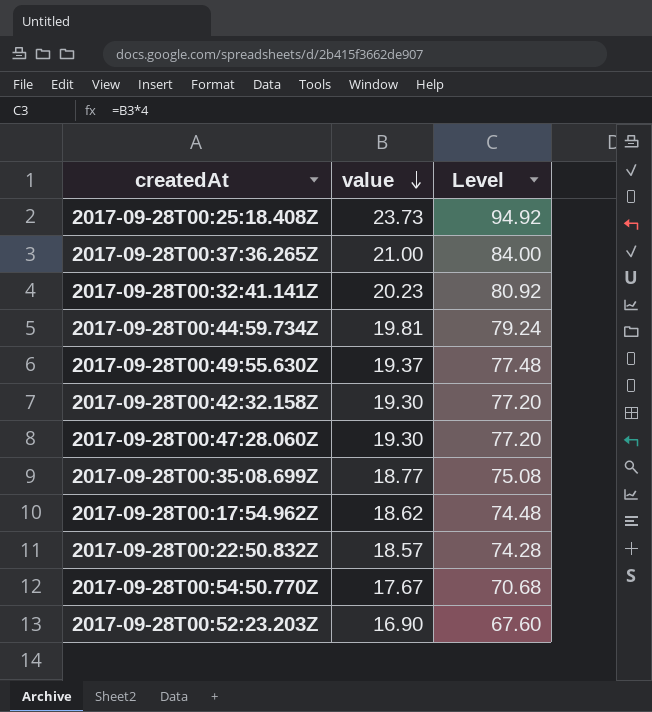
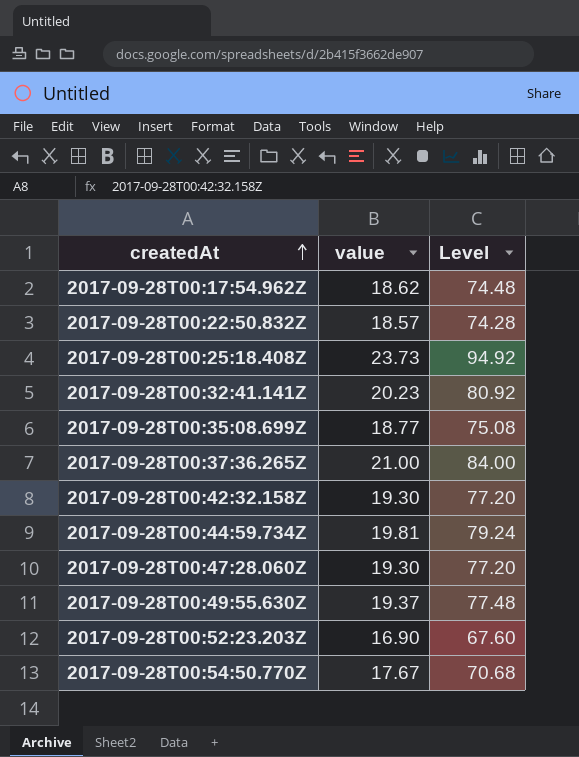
row order: value descending -> createdAt ascending

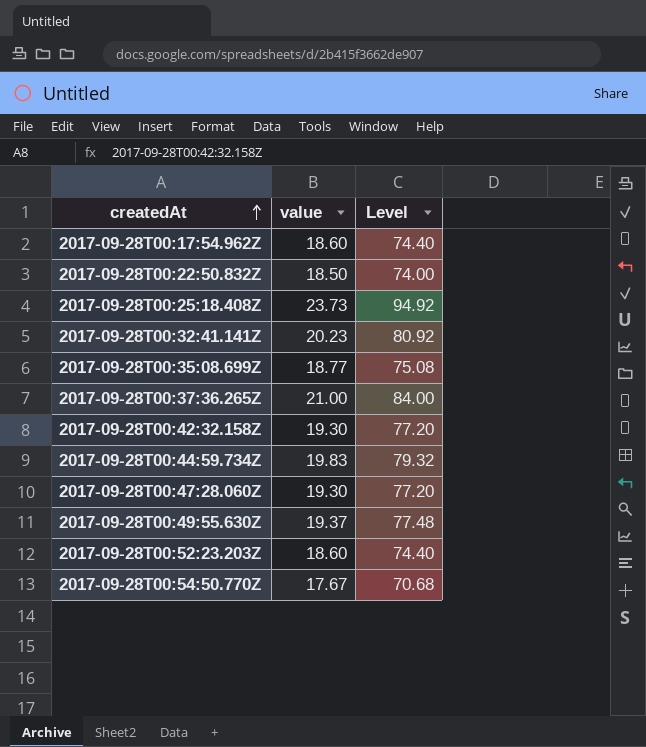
2017-09-28T00:17:54.962Z | value: 18.62 -> 18.60
2017-09-28T00:17:54.962Z | Level: 74.48 -> 74.40
2017-09-28T00:22:50.832Z | value: 18.57 -> 18.50
2017-09-28T00:22:50.832Z | Level: 74.28 -> 74.00
2017-09-28T00:44:59.734Z | value: 19.81 -> 19.83
2017-09-28T00:44:59.734Z | Level: 79.24 -> 79.32
2017-09-28T00:52:23.203Z | value: 16.90 -> 18.60
2017-09-28T00:52:23.203Z | Level: 67.60 -> 74.40

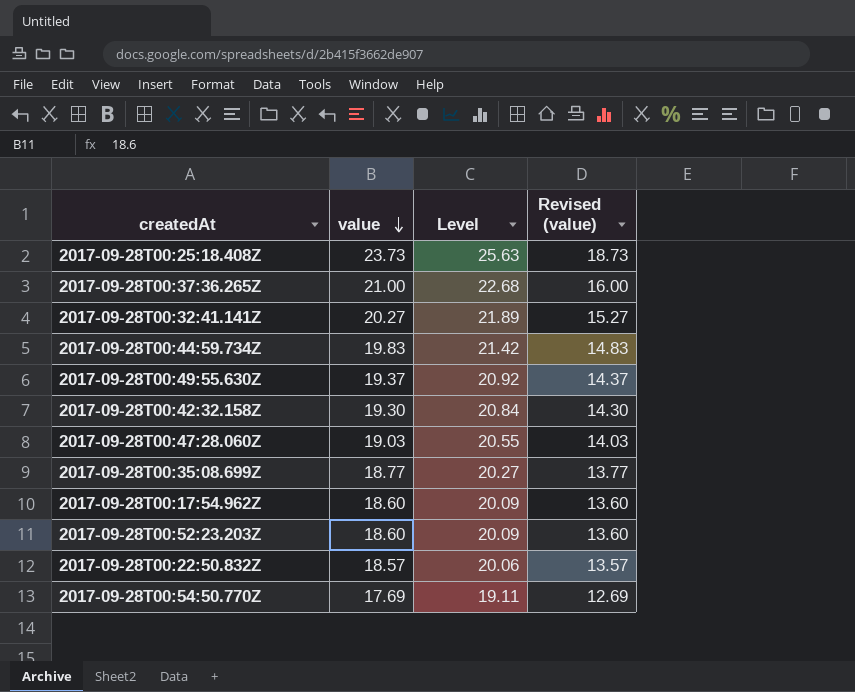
row order: createdAt ascending -> value descending
column Level | formula: [value] * 4 -> [value] * 1.08
column Revised (value) | formula: none -> [value] - 5
2017-09-28T00:32:41.141Z | value: 20.23 -> 20.27
2017-09-28T00:47:28.060Z | value: 19.30 -> 19.03
2017-09-28T00:22:50.832Z | value: 18.50 -> 18.57
2017-09-28T00:54:50.770Z | value: 17.67 -> 17.69

